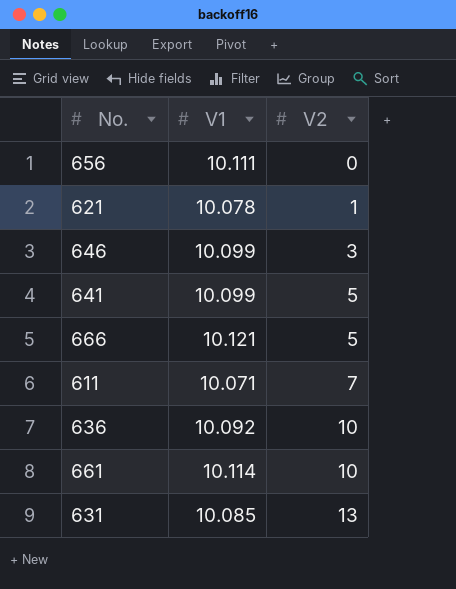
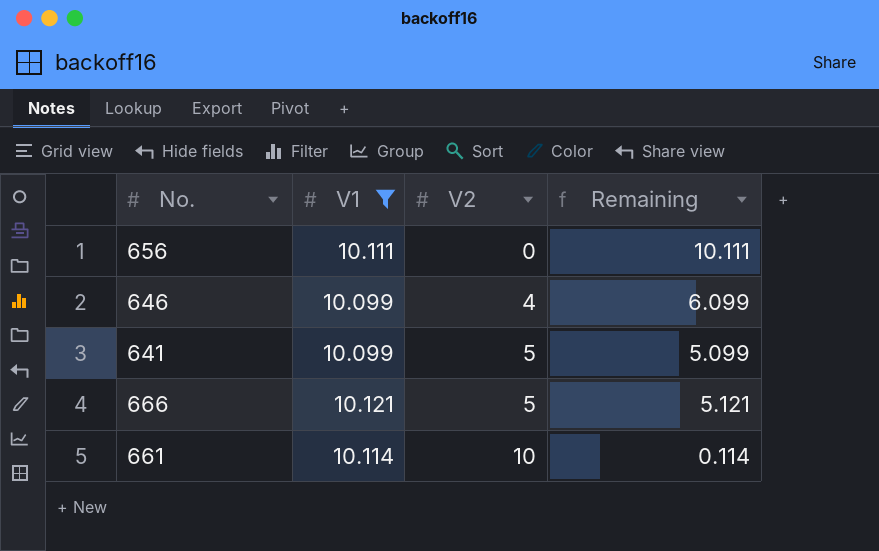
filter: none -> V1 >= 10.099
column Remaining | formula: none -> [V1] - [V2]
646 | V2: 3 -> 4

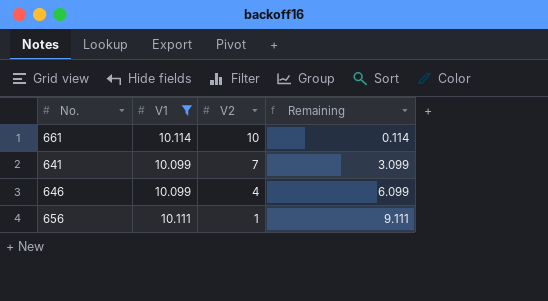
row order: V2 ascending -> V2 descending
row 666: 10.121 | 5 | 5.121 -> none
641 | V2: 5 -> 7
641 | Remaining: 5.099 -> 3.099
656 | V2: 0 -> 1
656 | Remaining: 10.111 -> 9.111

